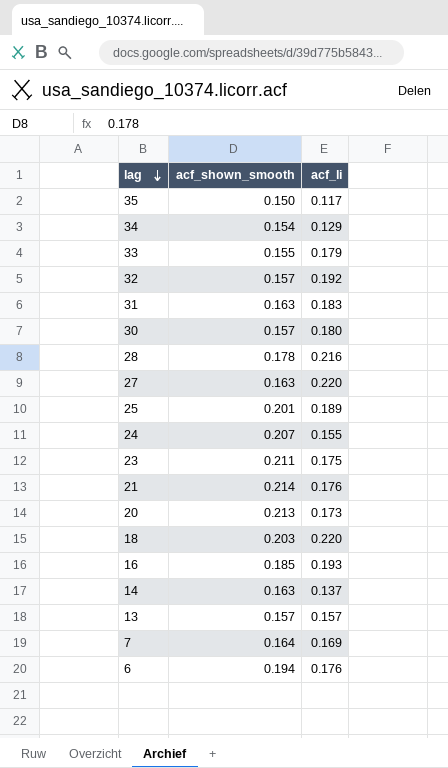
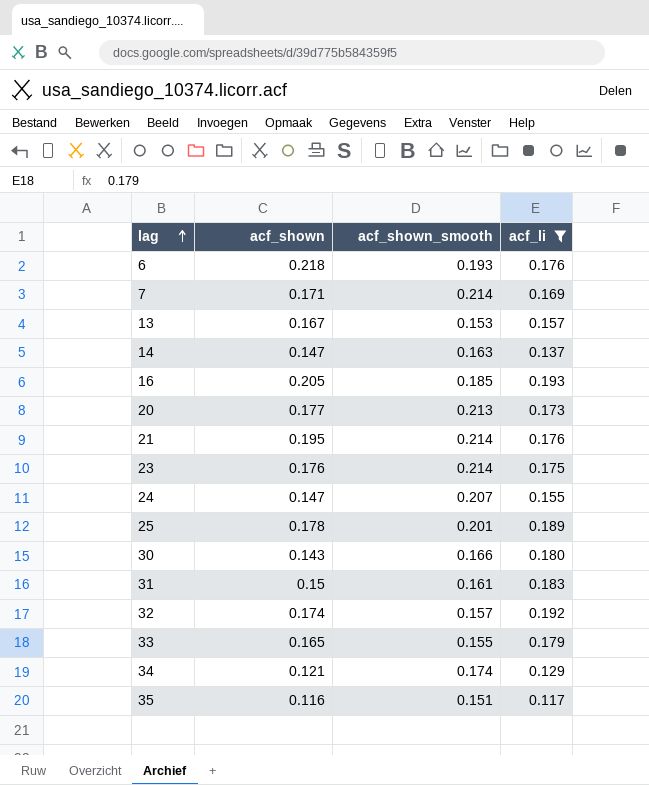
filter: none -> acf_li <= 0.193
row order: lag descending -> lag ascending
column acf_shown | position: none -> 2
6 | acf_shown_smooth: 0.194 -> 0.193
7 | acf_shown_smooth: 0.164 -> 0.214
13 | acf_shown_smooth: 0.157 -> 0.153
23 | acf_shown_smooth: 0.211 -> 0.214
30 | acf_shown_smooth: 0.157 -> 0.166
31 | acf_shown_smooth: 0.163 -> 0.161
34 | acf_shown_smooth: 0.154 -> 0.174
35 | acf_shown_smooth: 0.150 -> 0.151

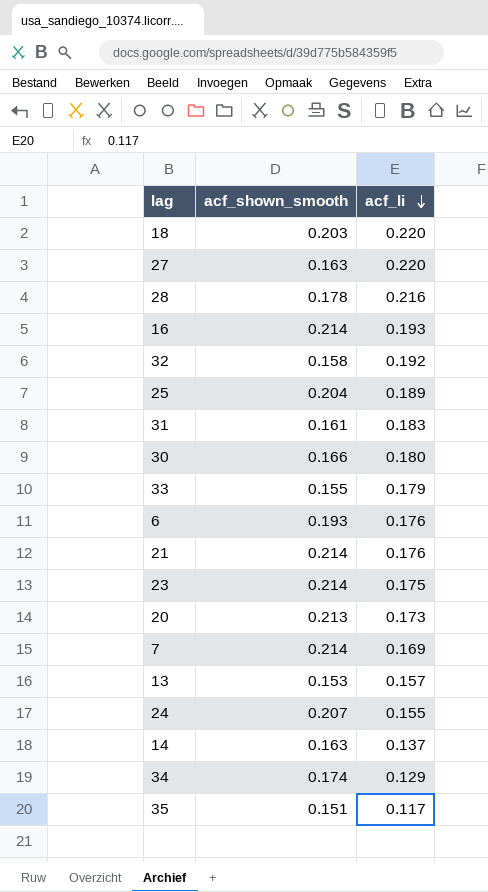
filter: acf_li <= 0.193 -> none
row order: lag ascending -> acf_li descending
column acf_shown | position: 2 -> none
16 | acf_shown_smooth: 0.185 -> 0.214
32 | acf_shown_smooth: 0.157 -> 0.158
25 | acf_shown_smooth: 0.201 -> 0.204

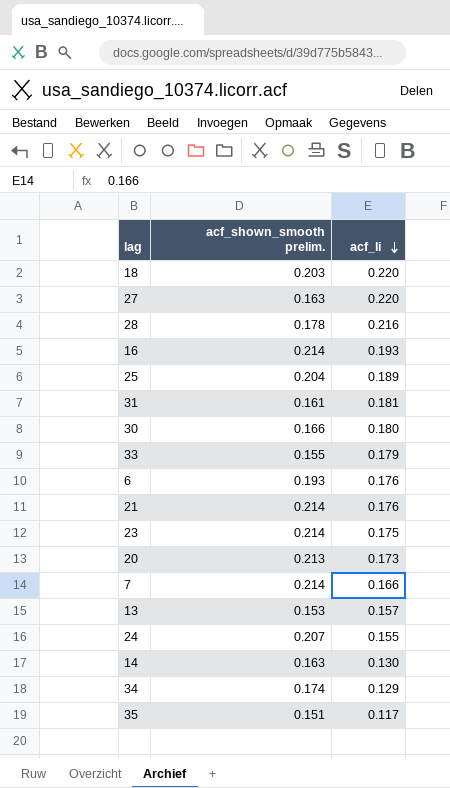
column name: acf_shown_smooth -> acf_shown_smooth prelim.
row 32: 0.158 | 0.192 -> none
31 | acf_li: 0.183 -> 0.181
7 | acf_li: 0.169 -> 0.166
14 | acf_li: 0.137 -> 0.130

